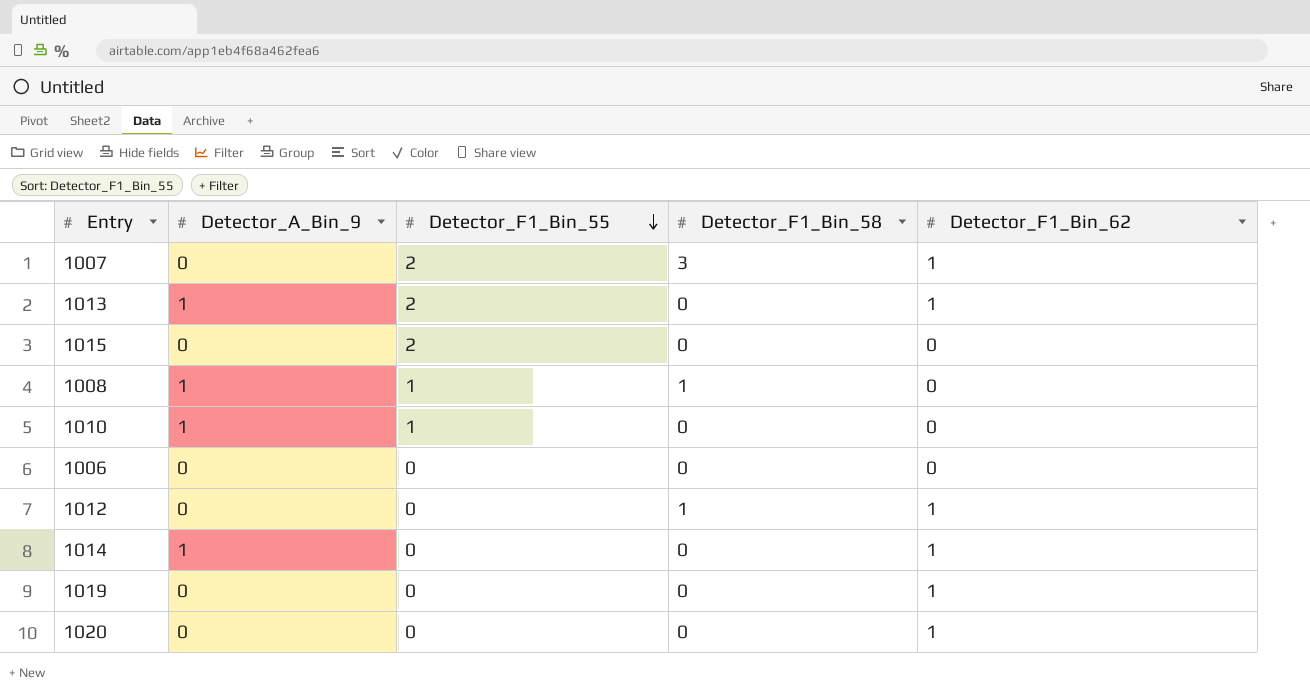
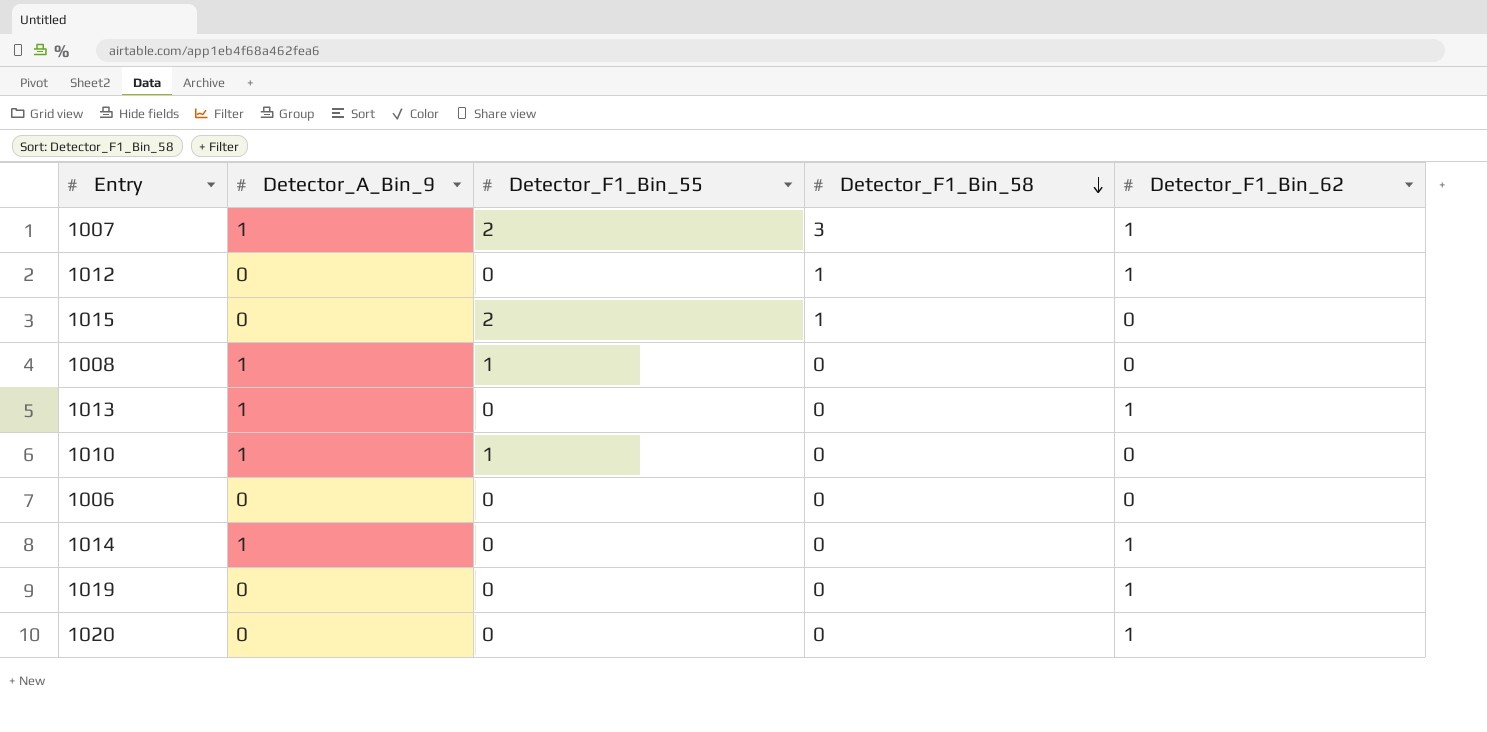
row order: Detector_F1_Bin_55 descending -> Detector_F1_Bin_58 descending
1007 | Detector_A_Bin_9: 0 -> 1
1015 | Detector_F1_Bin_58: 0 -> 1
1008 | Detector_F1_Bin_58: 1 -> 0
1013 | Detector_F1_Bin_55: 2 -> 0

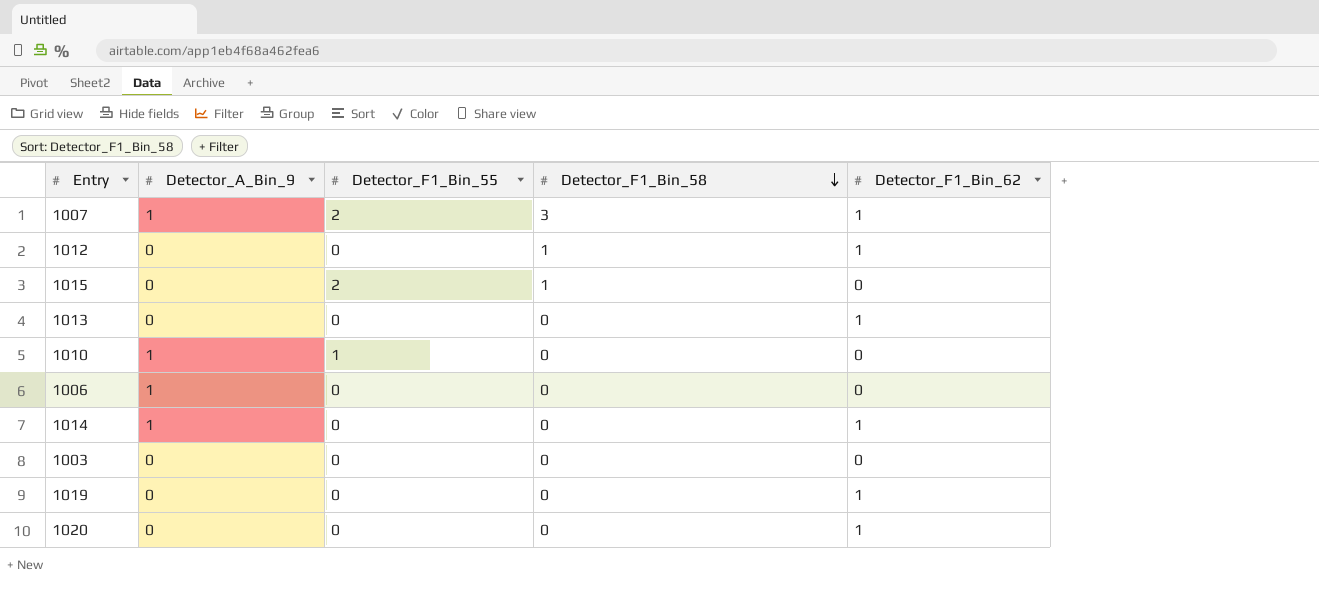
row 1008: 1 | 1 | 0 | 0 -> none
1013 | Detector_A_Bin_9: 1 -> 0
1006 | Detector_A_Bin_9: 0 -> 1
row 1003: none -> 0 | 0 | 0 | 0

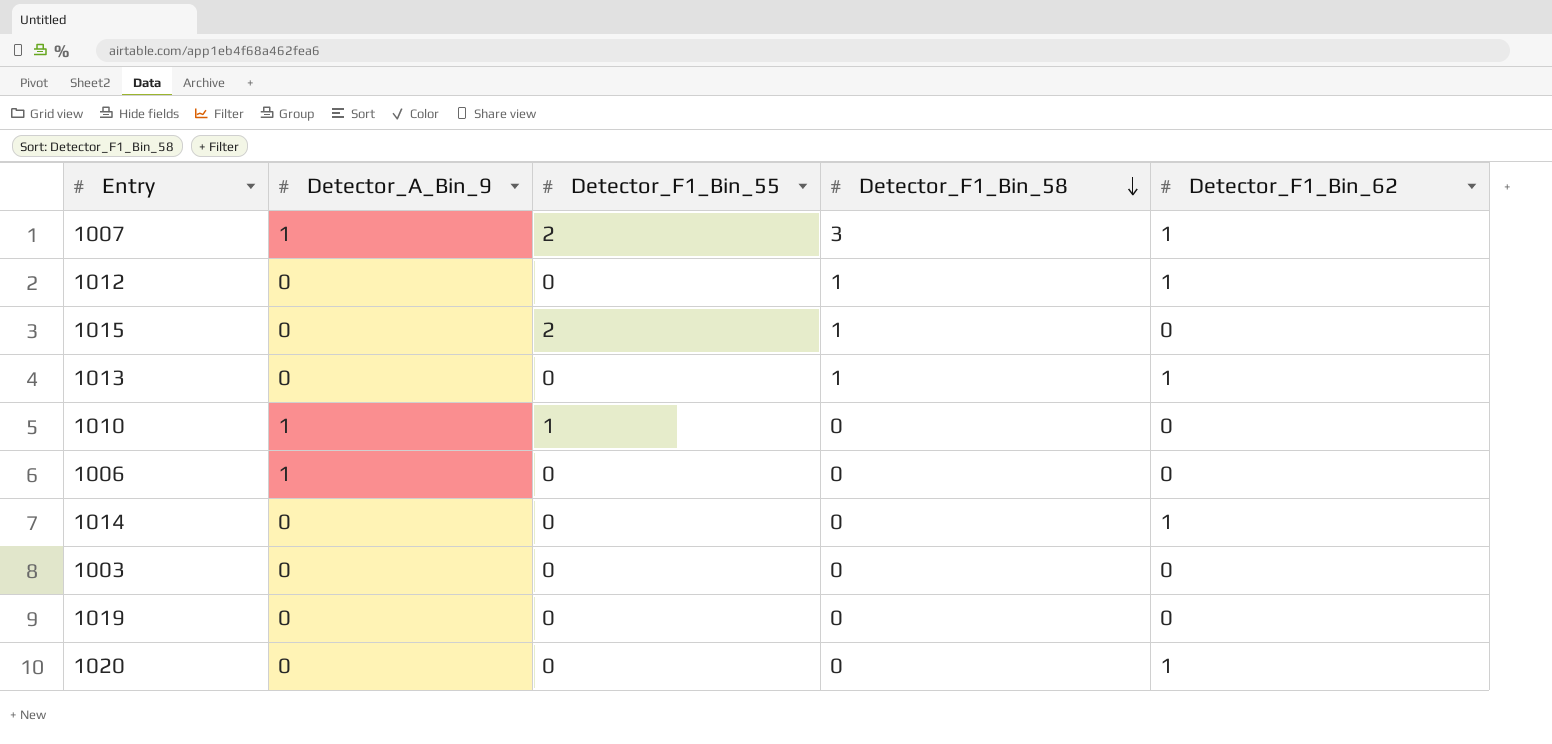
1013 | Detector_F1_Bin_58: 0 -> 1
1014 | Detector_A_Bin_9: 1 -> 0
1019 | Detector_F1_Bin_62: 1 -> 0

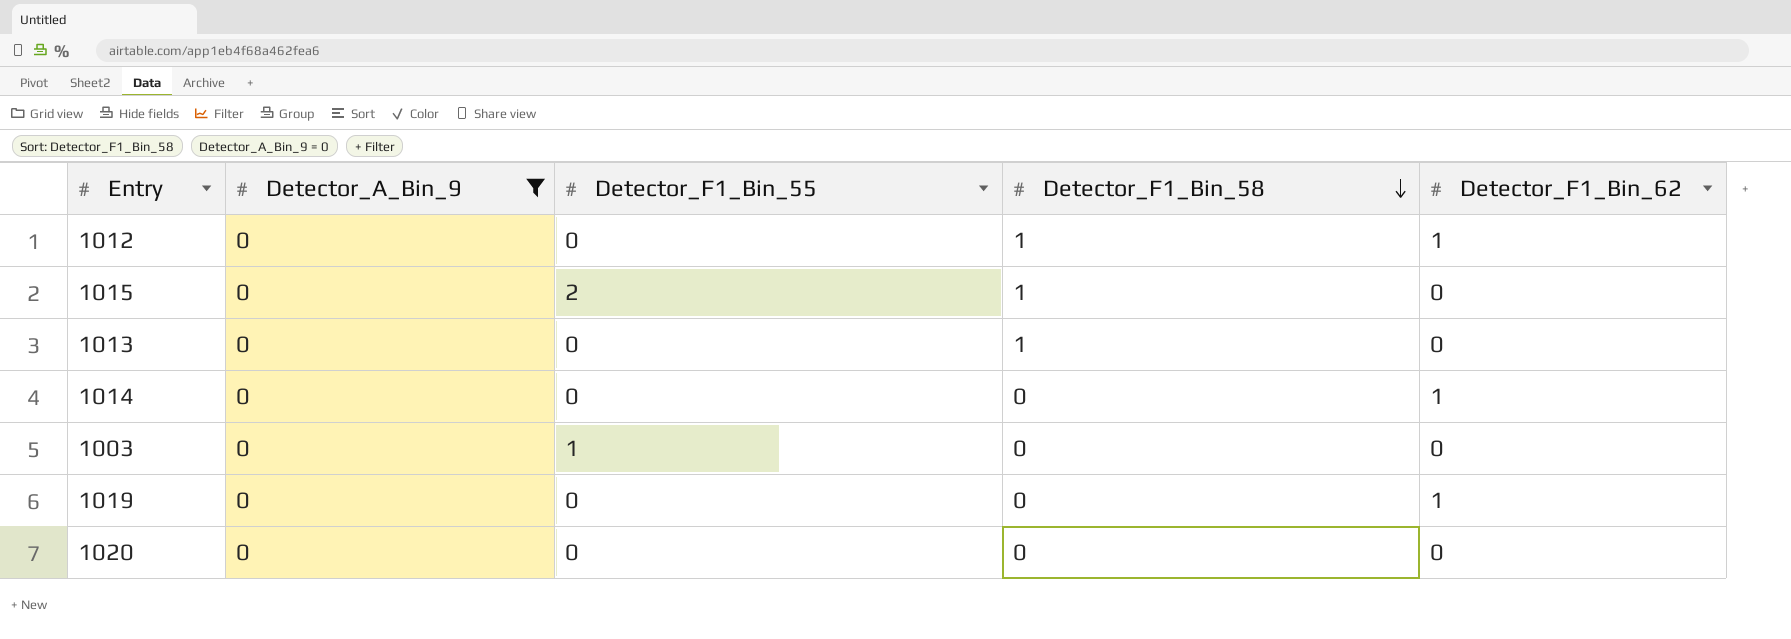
filter: none -> Detector_A_Bin_9 = 0
1013 | Detector_F1_Bin_62: 1 -> 0
1003 | Detector_F1_Bin_55: 0 -> 1
1019 | Detector_F1_Bin_62: 0 -> 1
1020 | Detector_F1_Bin_62: 1 -> 0

